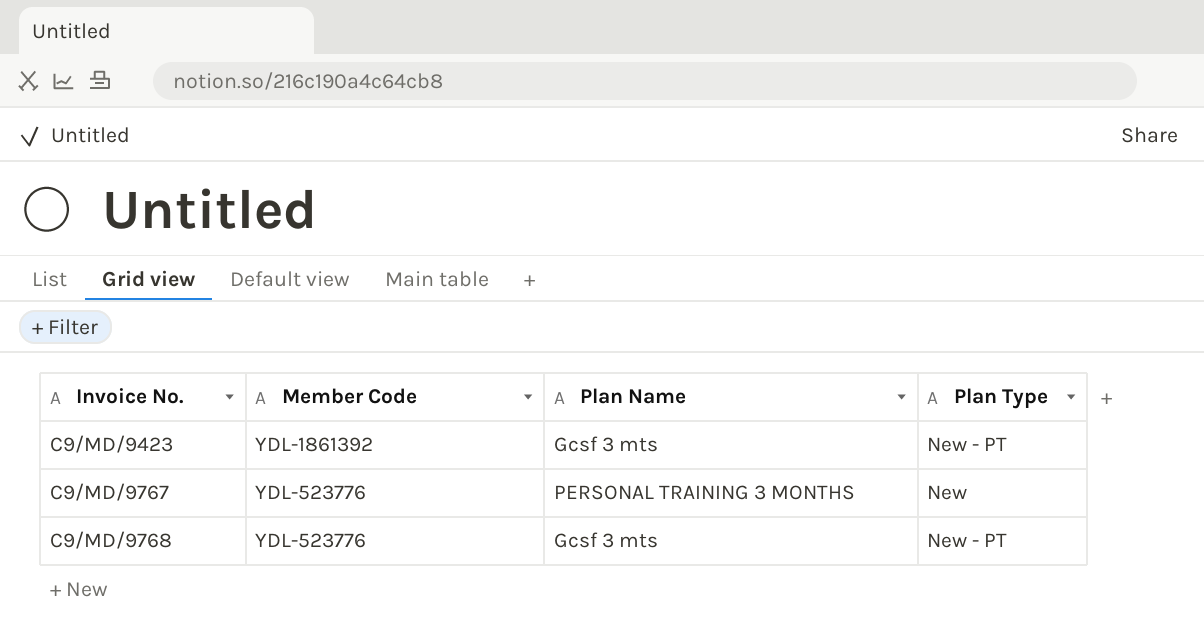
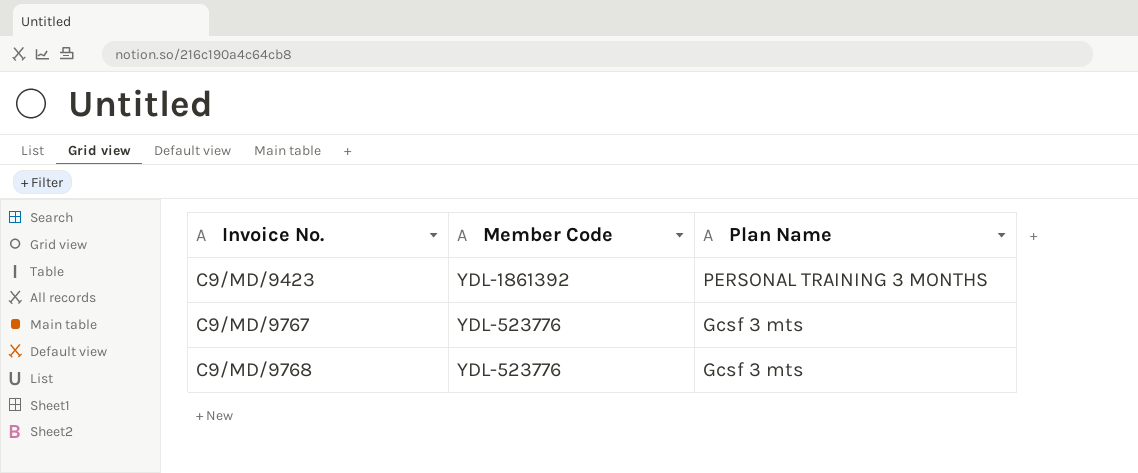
column Plan Type | position: 4 -> none
C9/MD/9423 | Plan Name: Gcsf 3 mts -> PERSONAL TRAINING 3 MONTHS
C9/MD/9767 | Plan Name: PERSONAL TRAINING 3 MONTHS -> Gcsf 3 mts

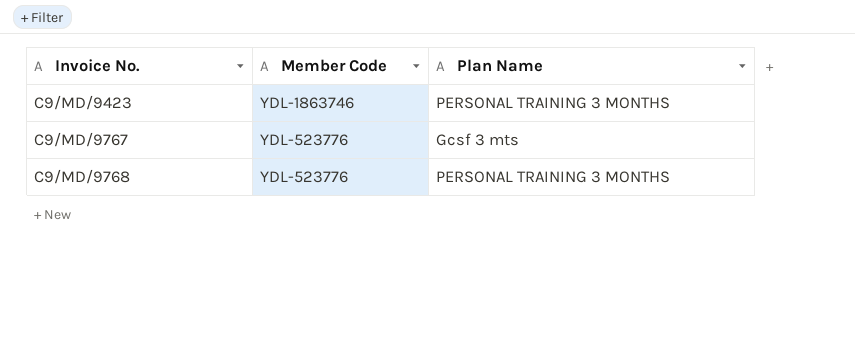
C9/MD/9423 | Member Code: YDL-1861392 -> YDL-1863746
C9/MD/9768 | Plan Name: Gcsf 3 mts -> PERSONAL TRAINING 3 MONTHS

